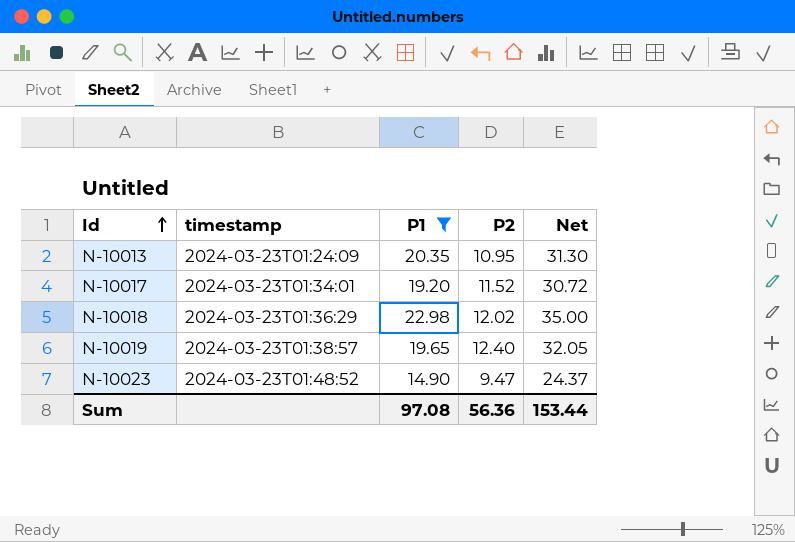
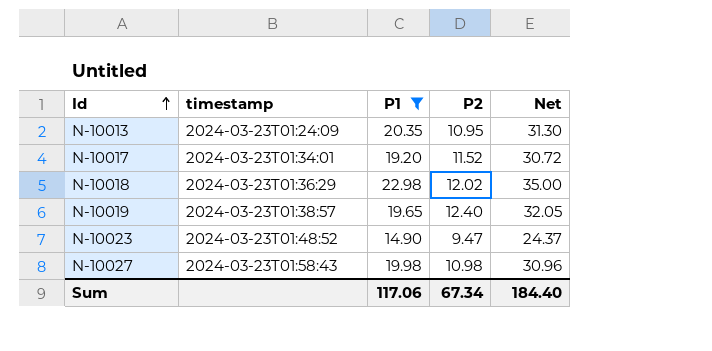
row N-10027: none -> 2024-03-23T01:58:43 | 19.98 | 10.98 | 30.96
Sum | P1: 97.08 -> 117.06
Sum | P2: 56.36 -> 67.34
Sum | Net: 153.44 -> 184.40

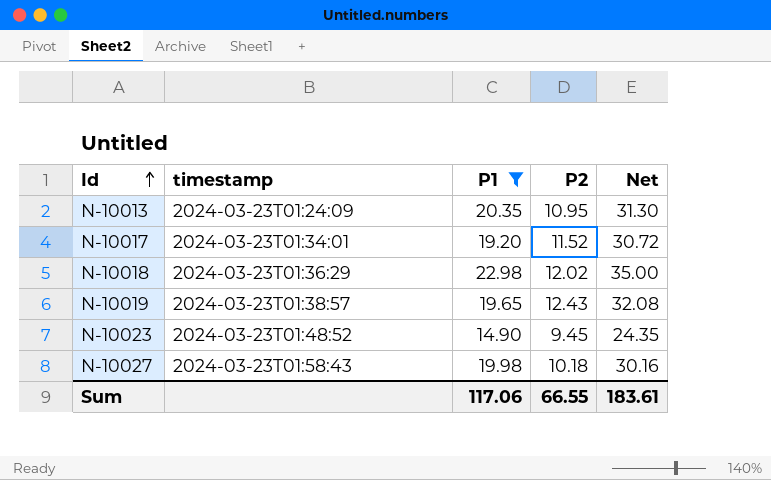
N-10019 | P2: 12.40 -> 12.43
N-10019 | Net: 32.05 -> 32.08
N-10023 | P2: 9.47 -> 9.45
N-10023 | Net: 24.37 -> 24.35
N-10027 | P2: 10.98 -> 10.18
N-10027 | Net: 30.96 -> 30.16
Sum | P2: 67.34 -> 66.55
Sum | Net: 184.40 -> 183.61

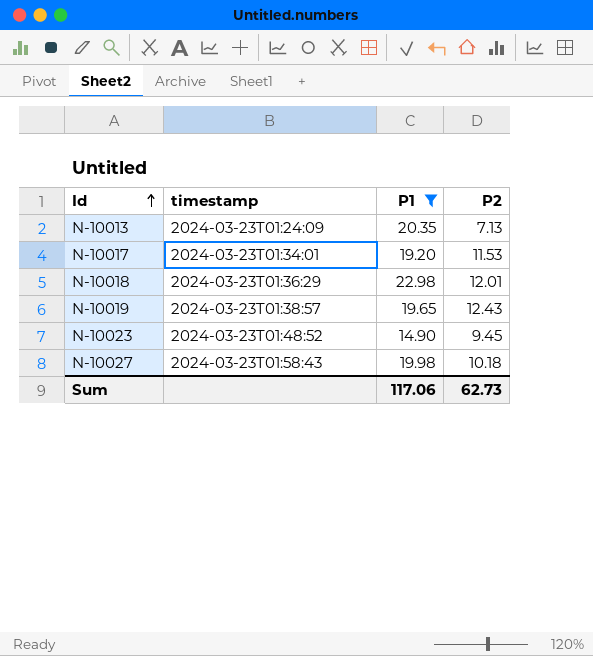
column Net | formula: [P1] + [P2] -> none
N-10013 | P2: 10.95 -> 7.13
N-10017 | P2: 11.52 -> 11.53
N-10018 | P2: 12.02 -> 12.01
Sum | P2: 66.55 -> 62.73

